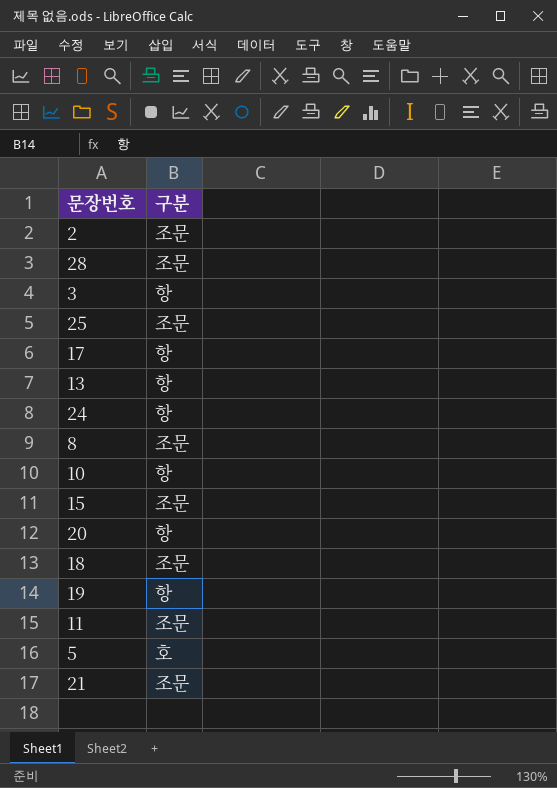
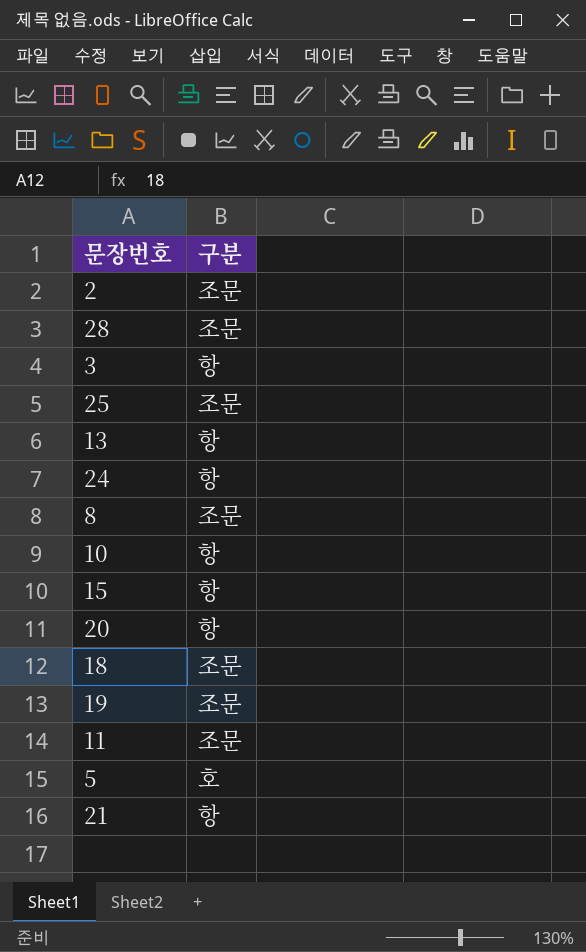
row 17: 항 -> none
15 | 구분: 조문 -> 항
19 | 구분: 항 -> 조문
21 | 구분: 조문 -> 항

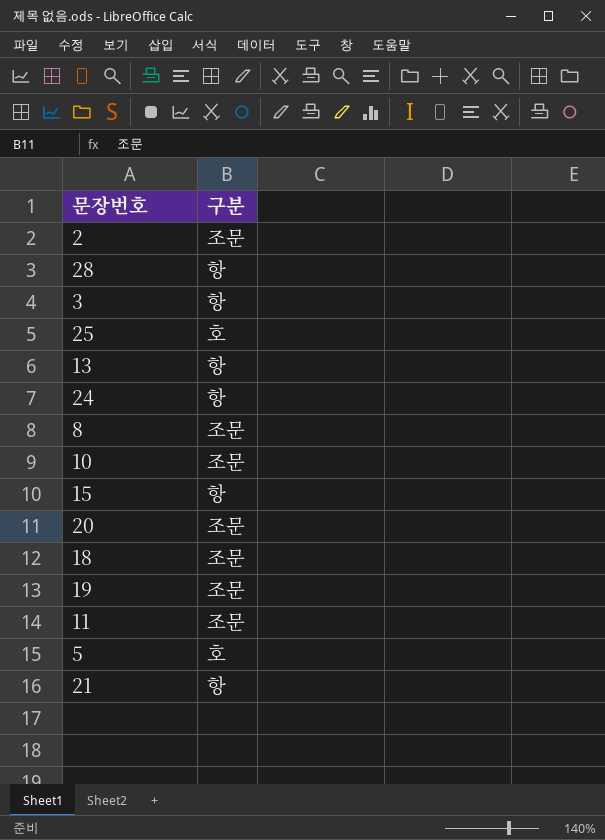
28 | 구분: 조문 -> 항
25 | 구분: 조문 -> 호
10 | 구분: 항 -> 조문
20 | 구분: 항 -> 조문

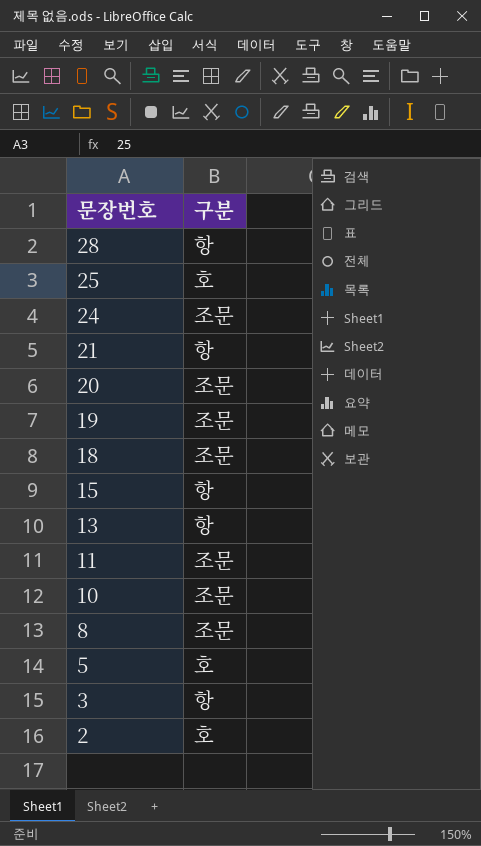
row order: none -> 문장번호 descending
24 | 구분: 항 -> 조문
2 | 구분: 조문 -> 호

